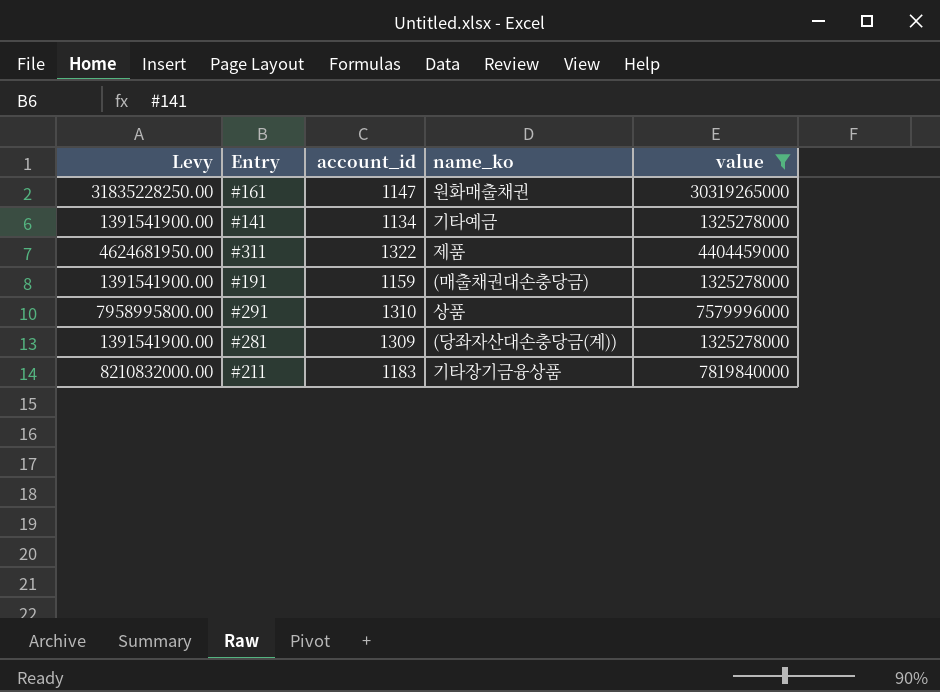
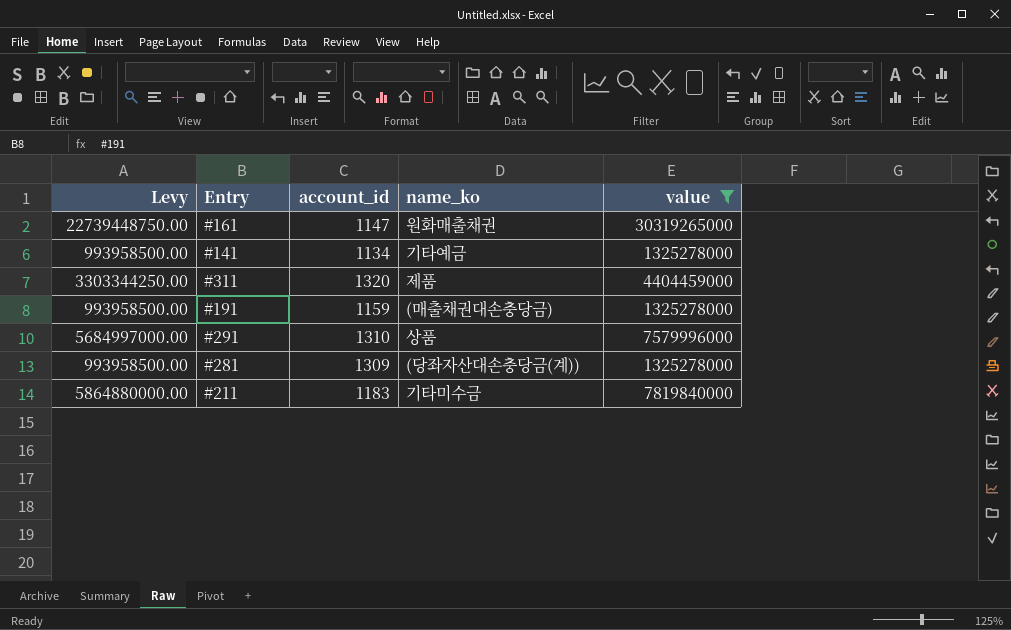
column Levy | formula: [value] * 1.05 -> [value] * 0.75
#311 | account_id: 1322 -> 1320
#211 | name_ko: 기타장기금융상품 -> 기타미수금

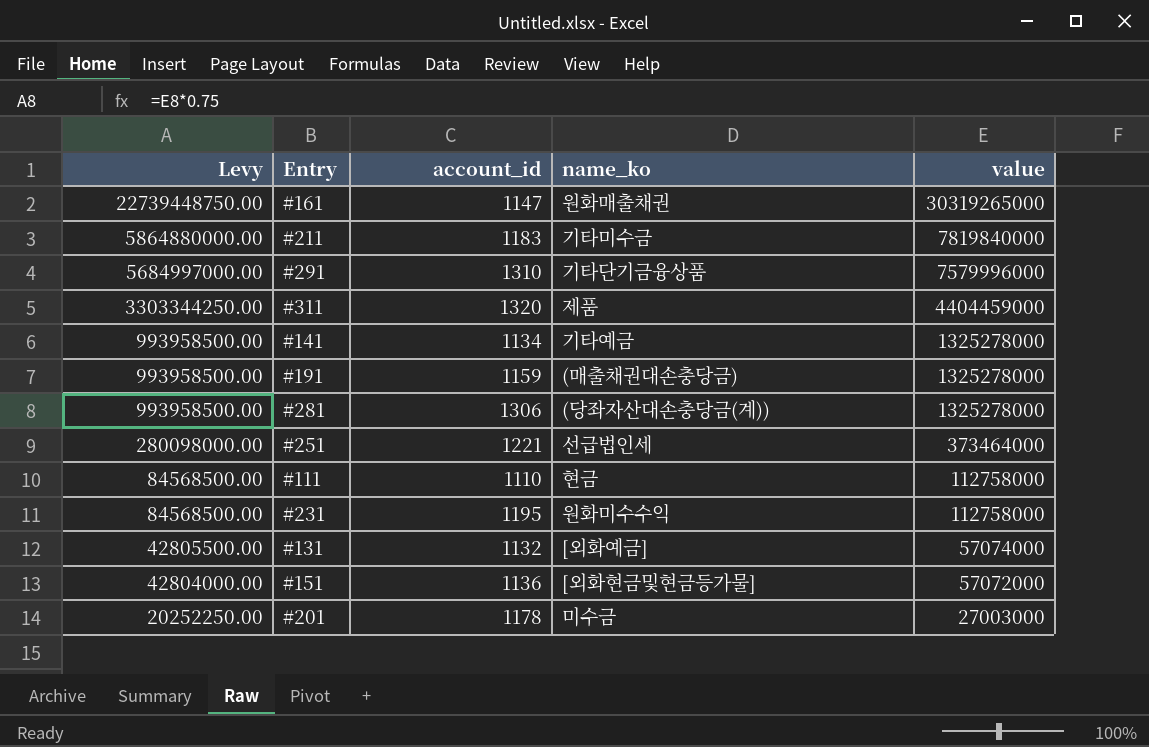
filter: value >= 1325278000 -> none
row order: none -> Levy descending
#291 | name_ko: 상품 -> 기타단기금융상품
#281 | account_id: 1309 -> 1306

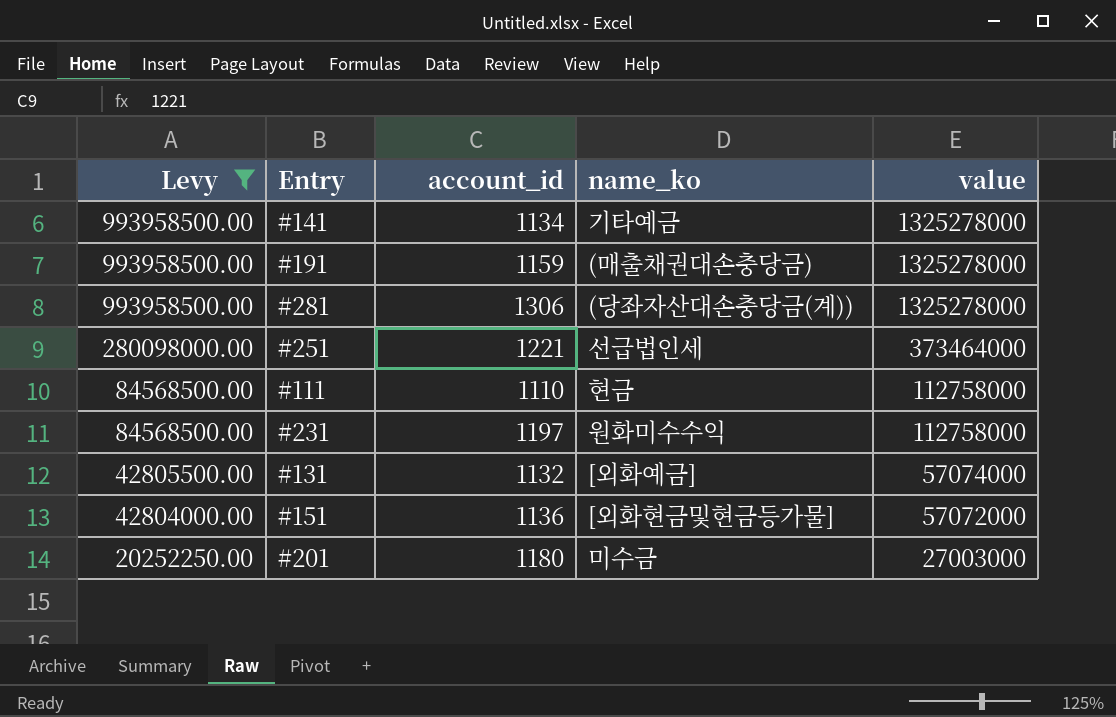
filter: none -> Levy <= 993958500.00
#231 | account_id: 1195 -> 1197
#201 | account_id: 1178 -> 1180

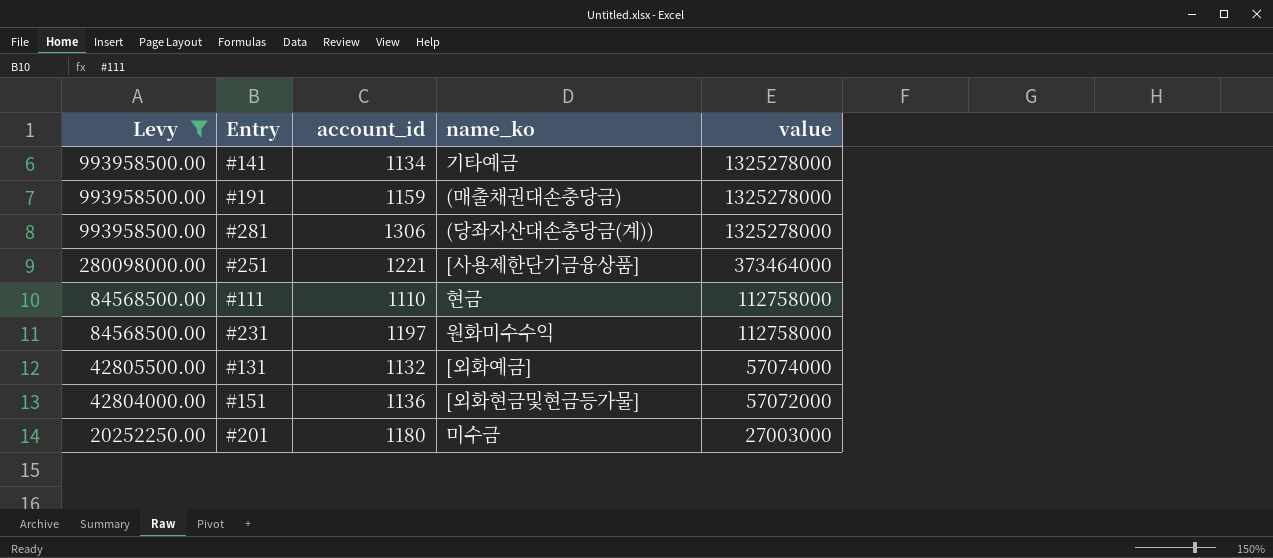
#251 | name_ko: 선급법인세 -> [사용제한단기금융상품]

